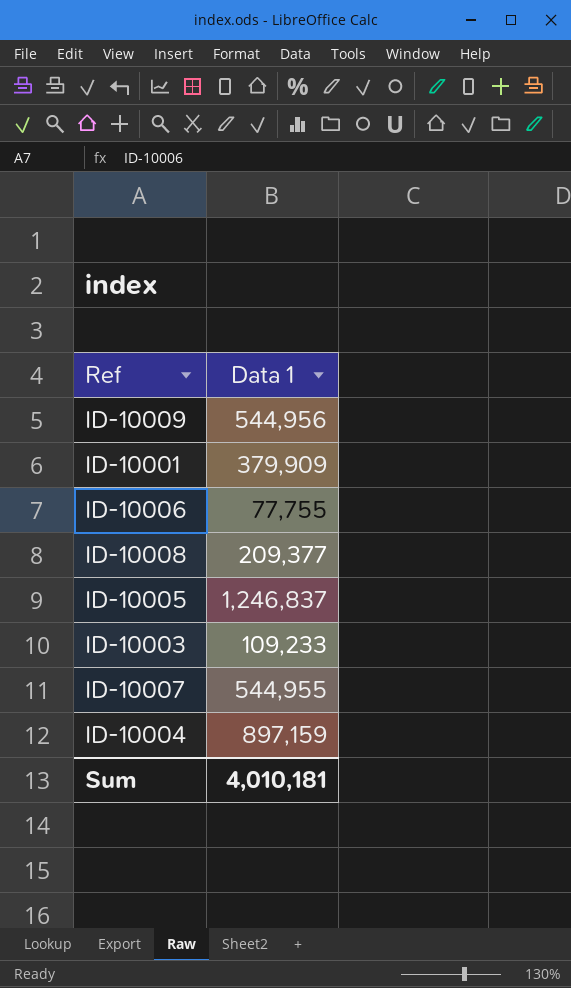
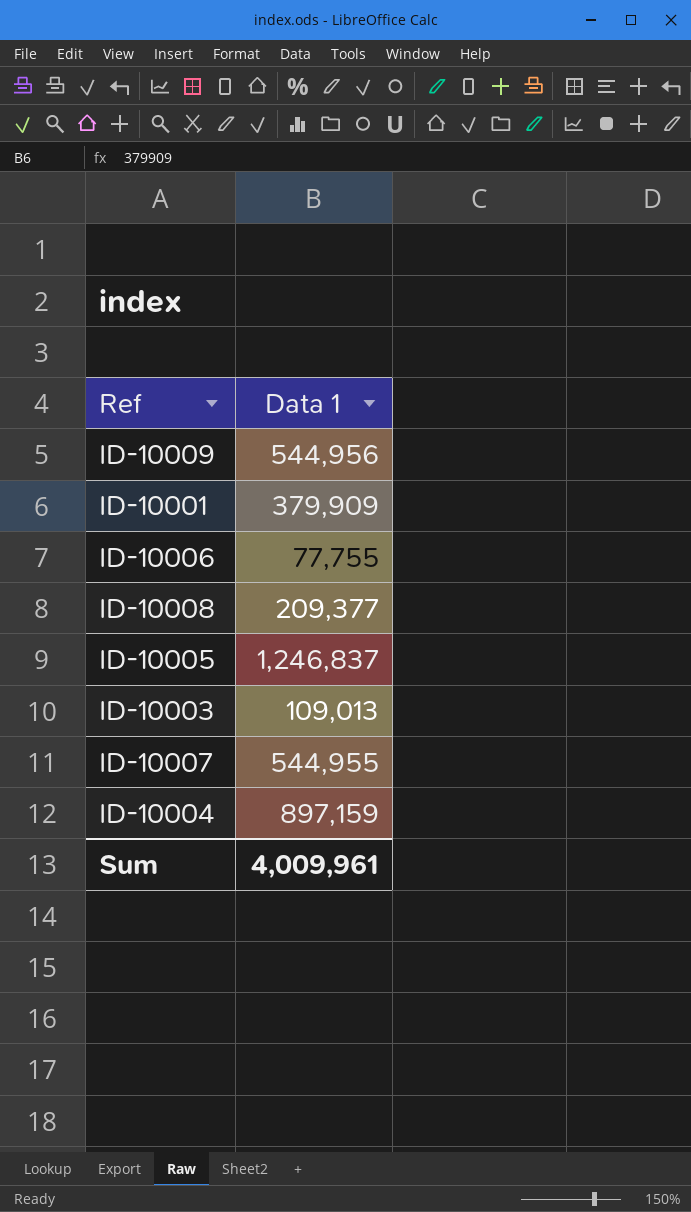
ID-10003 | Data 1: 109,233 -> 109,013
Sum | Data 1: 4,010,181 -> 4,009,961

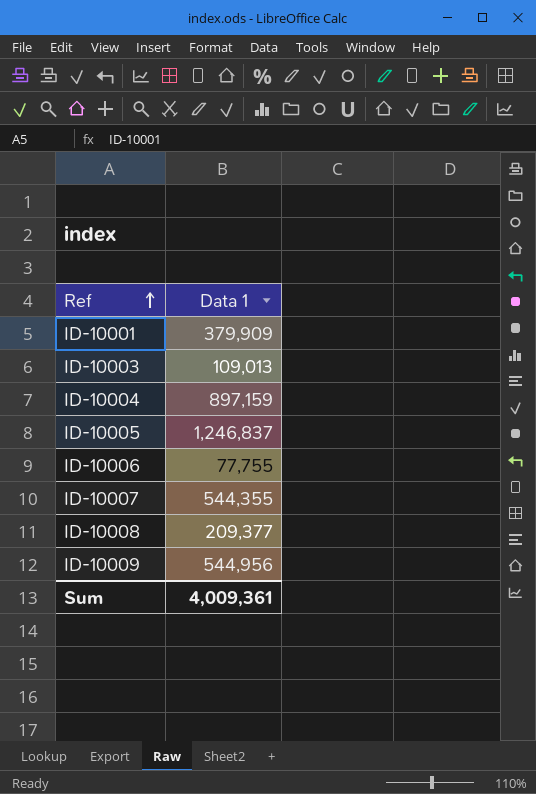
row order: none -> Ref ascending
ID-10007 | Data 1: 544,955 -> 544,355
Sum | Data 1: 4,009,961 -> 4,009,361

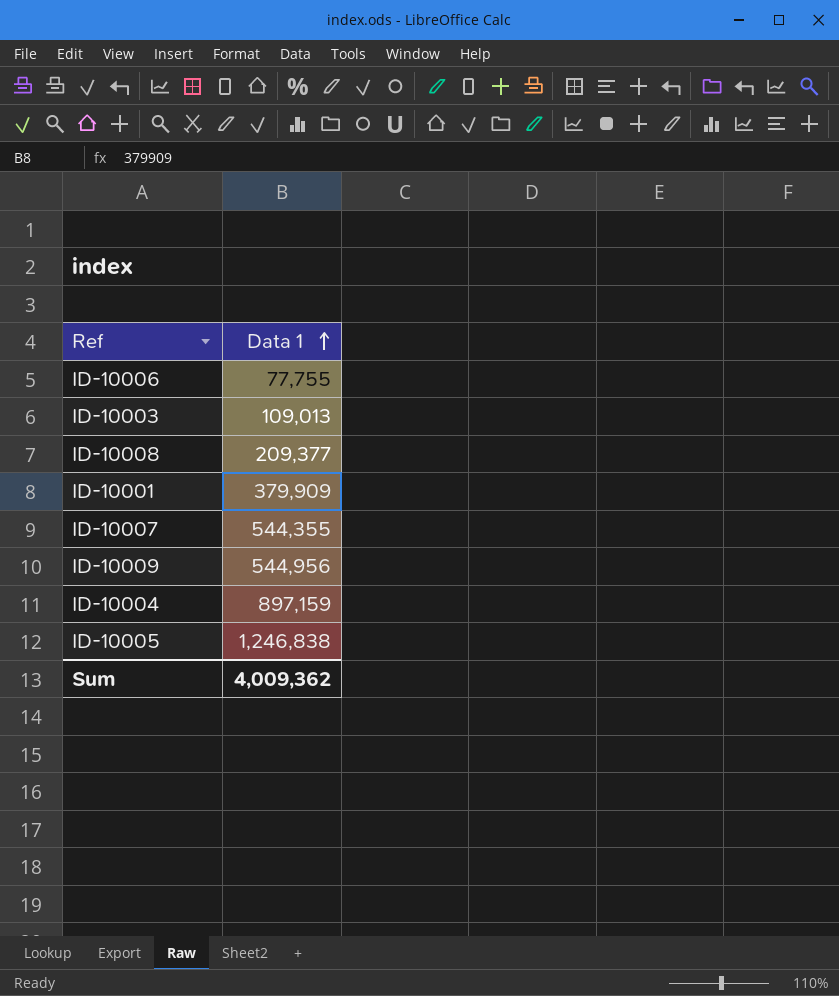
row order: Ref ascending -> Data 1 ascending
ID-10005 | Data 1: 1,246,837 -> 1,246,838
Sum | Data 1: 4,009,361 -> 4,009,362

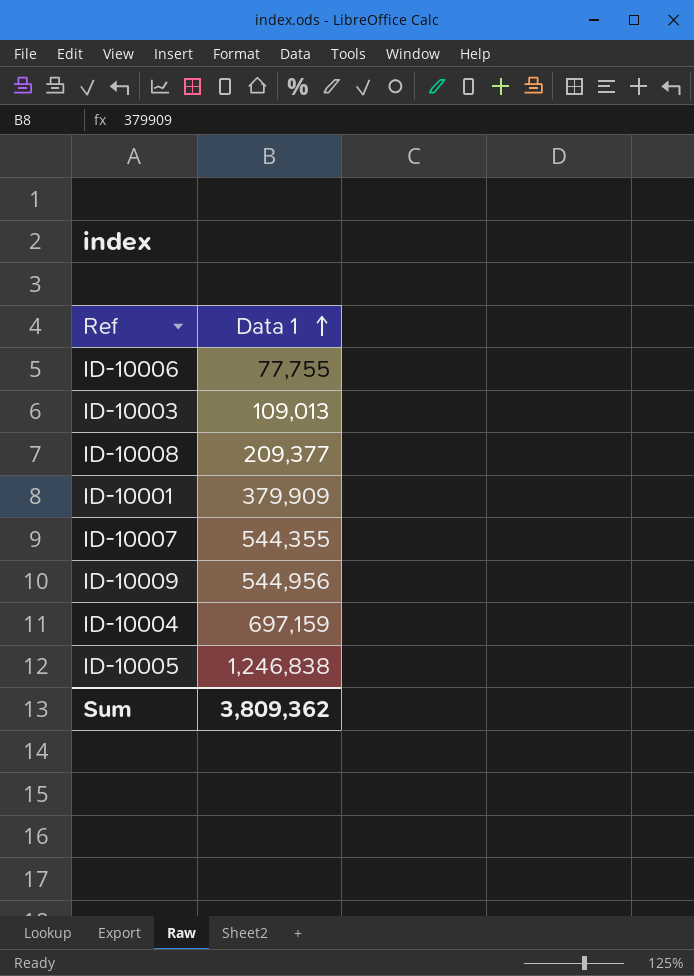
ID-10004 | Data 1: 897,159 -> 697,159
Sum | Data 1: 4,009,362 -> 3,809,362

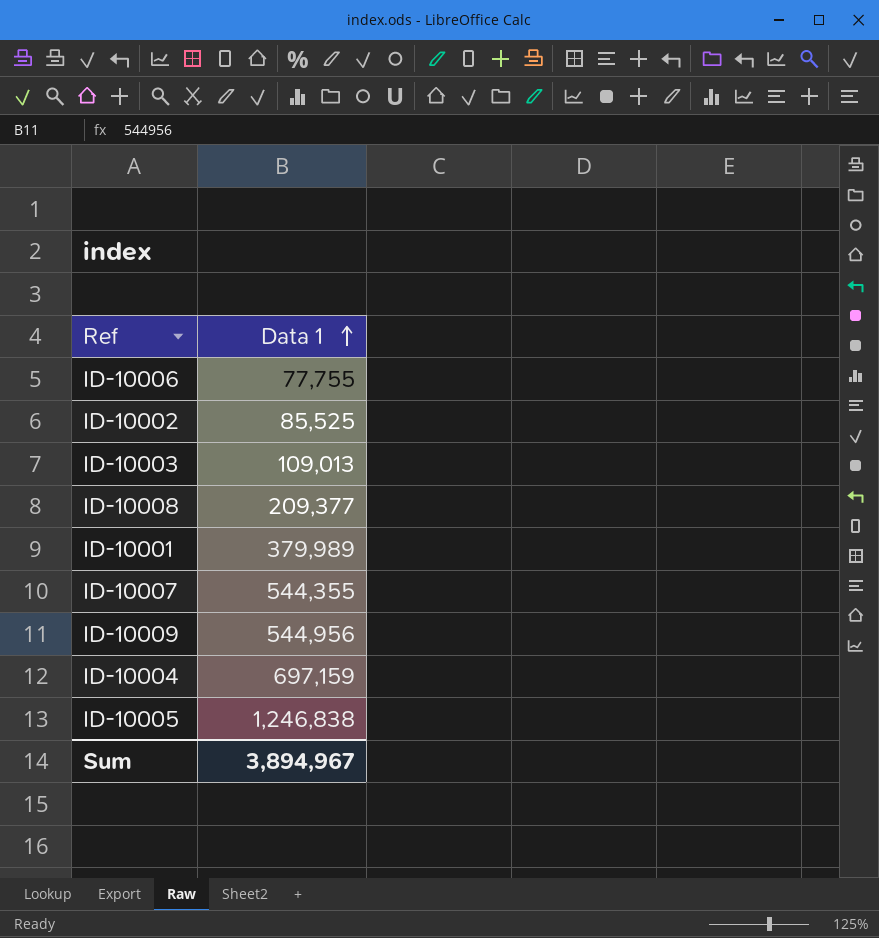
row ID-10002: none -> 85,525
ID-10001 | Data 1: 379,909 -> 379,989
Sum | Data 1: 3,809,362 -> 3,894,967

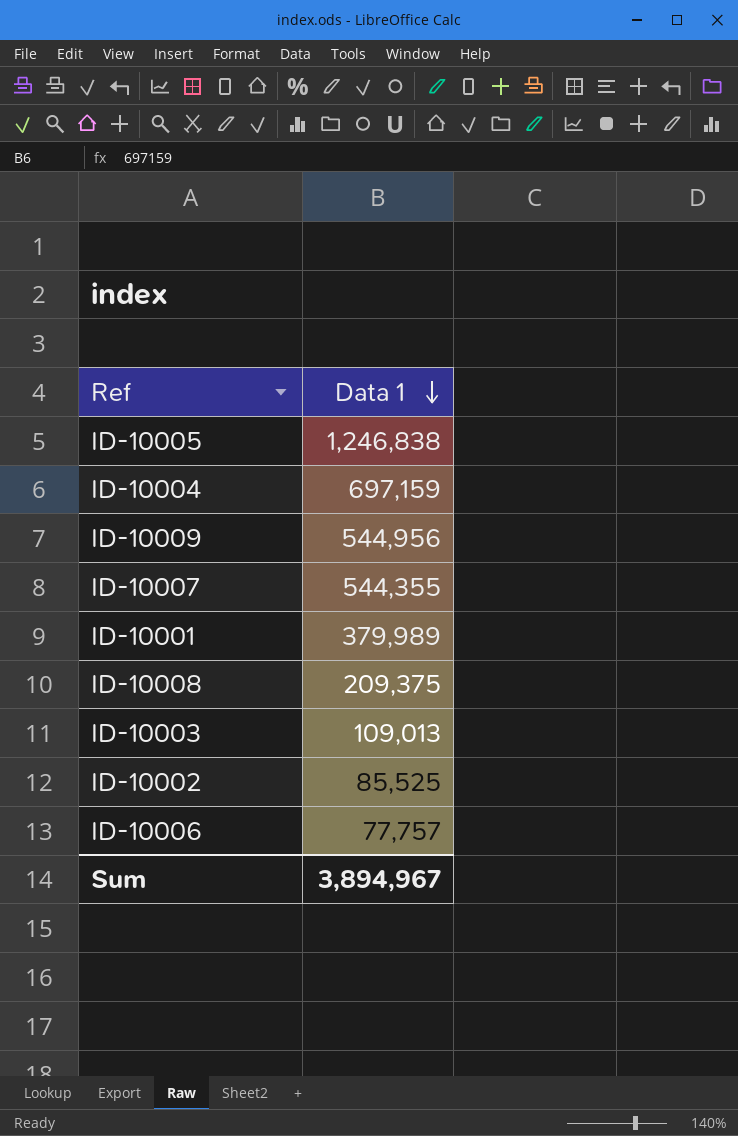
row order: Data 1 ascending -> Data 1 descending
ID-10008 | Data 1: 209,377 -> 209,375
ID-10006 | Data 1: 77,755 -> 77,757

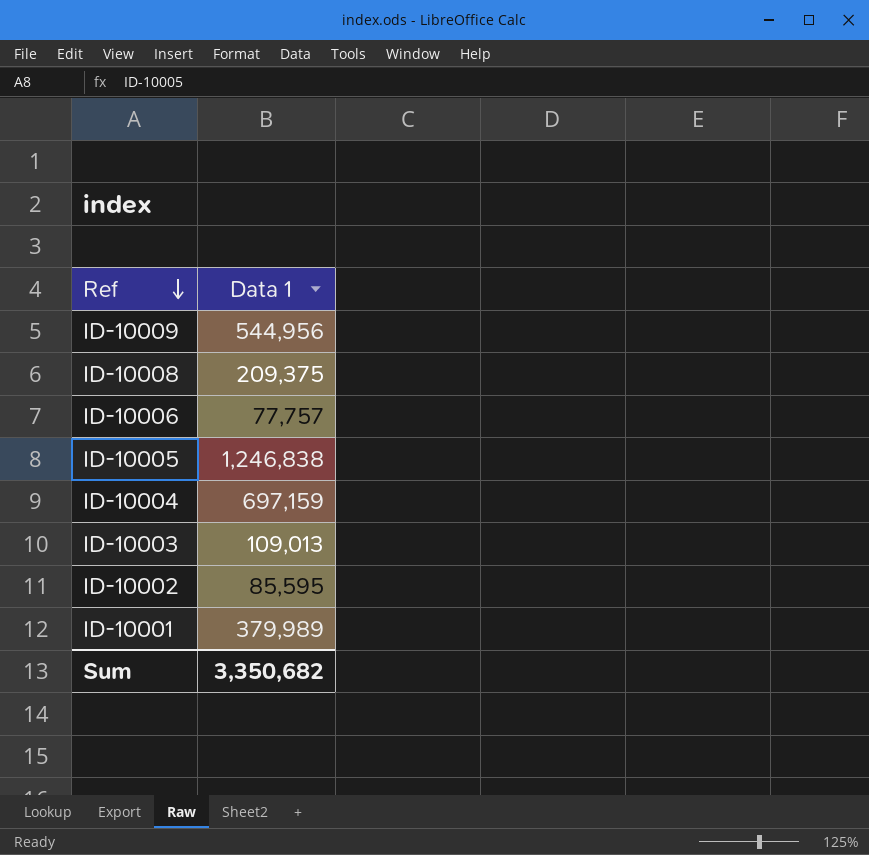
row order: Data 1 descending -> Ref descending
row ID-10007: 544,355 -> none
ID-10002 | Data 1: 85,525 -> 85,595
Sum | Data 1: 3,894,967 -> 3,350,682

